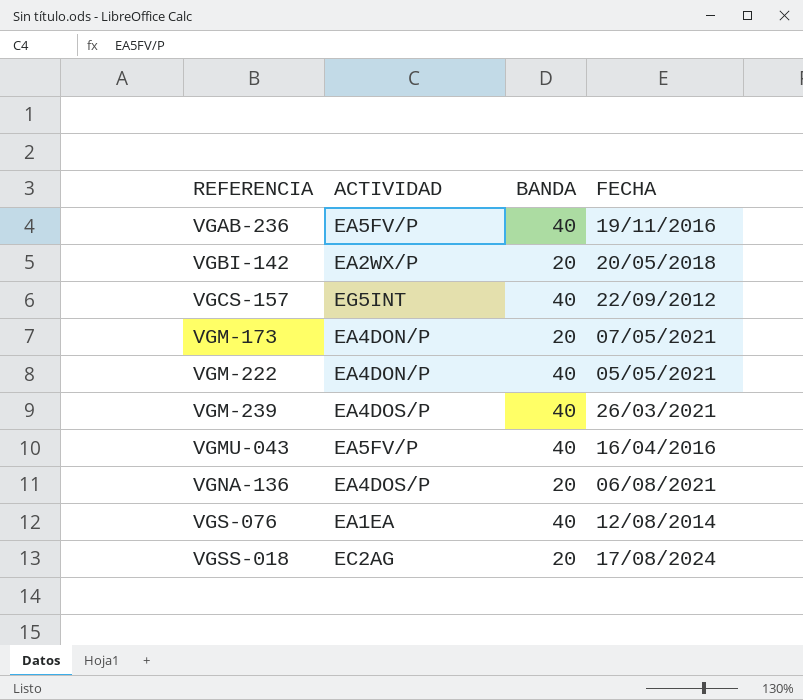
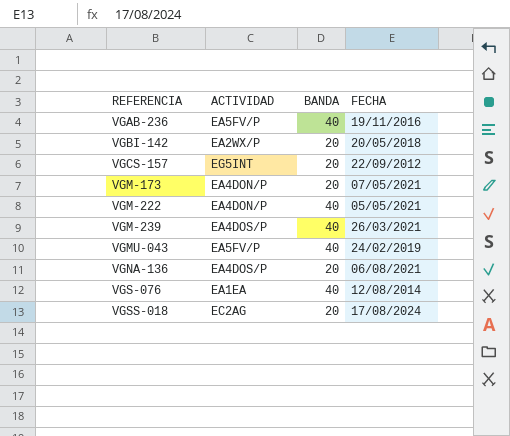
VGCS-157 | BANDA: 40 -> 20
VGMU-043 | FECHA: 16/04/2016 -> 24/02/2019

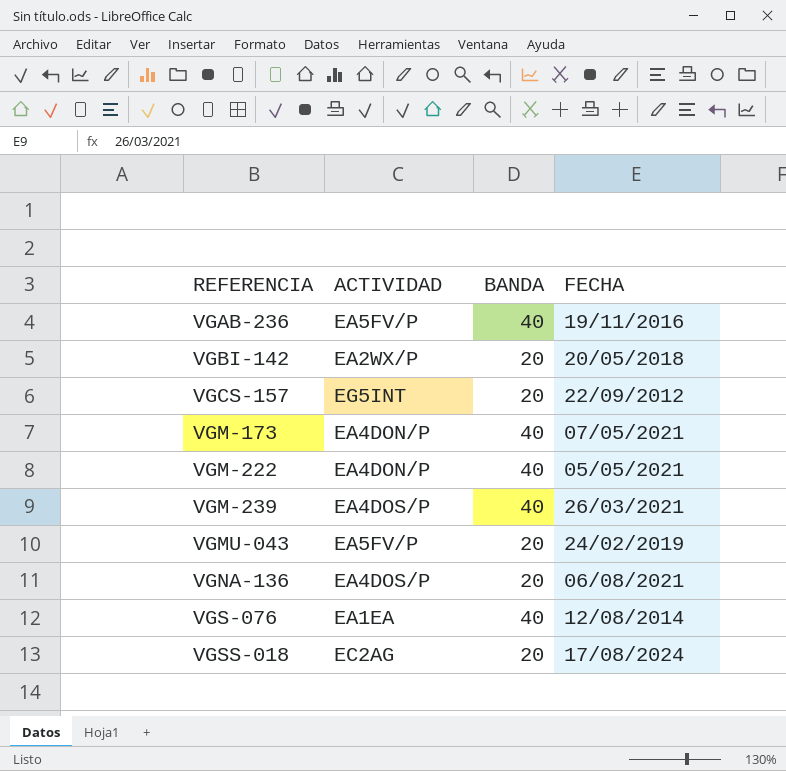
VGM-173 | BANDA: 20 -> 40
VGMU-043 | BANDA: 40 -> 20

